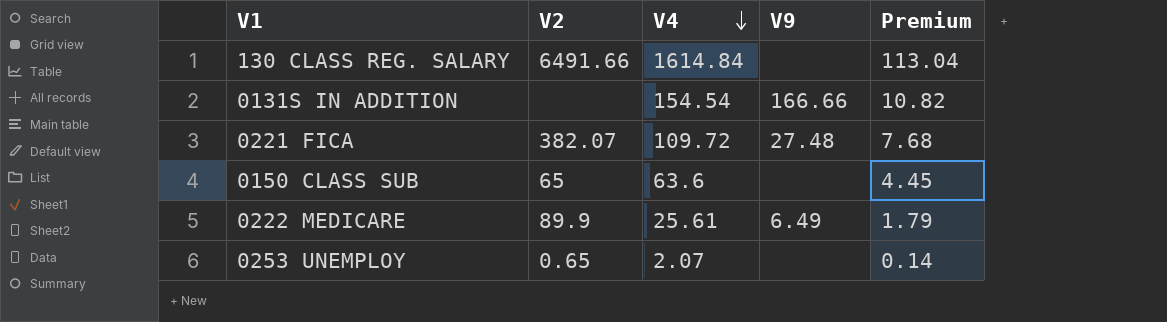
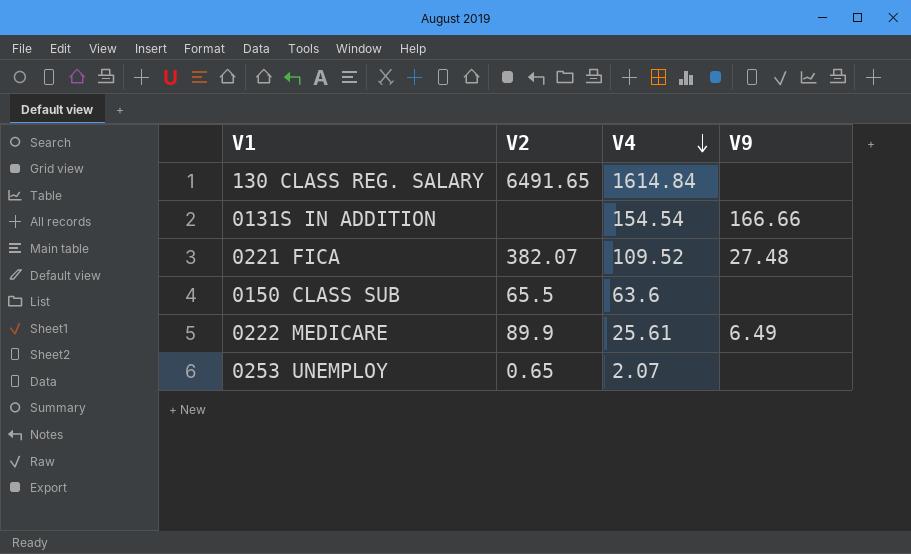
column Premium | formula: [V4] * 0.07 -> none
130 CLASS REG. SALARY | V2: 6491.66 -> 6491.65
0221 FICA | V4: 109.72 -> 109.52
0150 CLASS SUB | V2: 65 -> 65.5

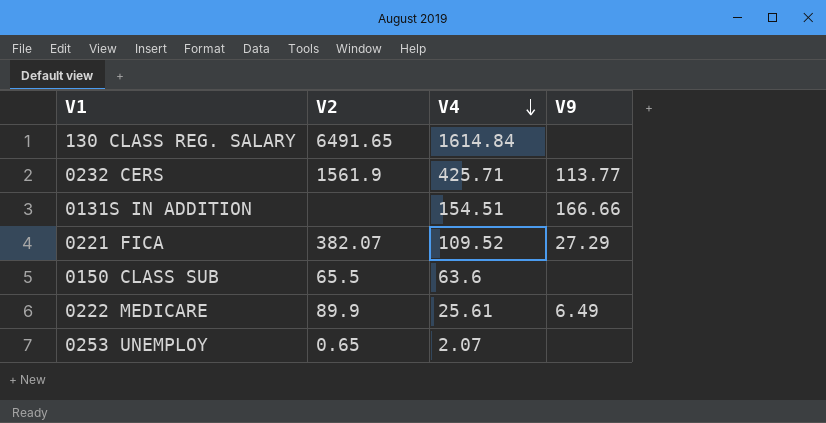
row 0232 CERS: none -> 1561.9 | 425.71 | 113.77
0131S IN ADDITION | V4: 154.54 -> 154.51
0221 FICA | V9: 27.48 -> 27.29

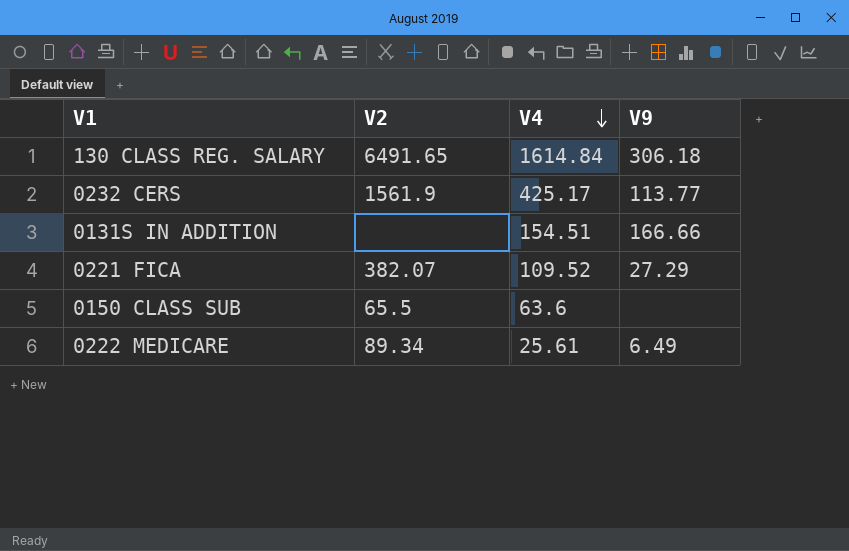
row 0253 UNEMPLOY: 0.65 | 2.07 | none -> none
130 CLASS REG. SALARY | V9: none -> 306.18
0232 CERS | V4: 425.71 -> 425.17
0222 MEDICARE | V2: 89.9 -> 89.34

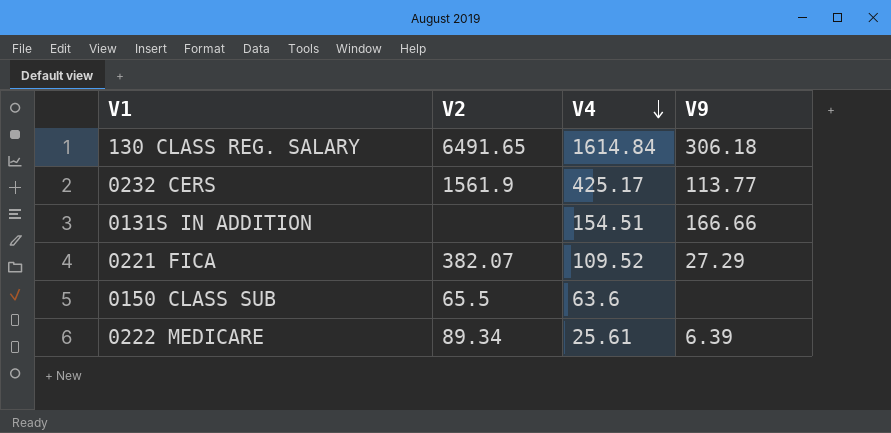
0222 MEDICARE | V9: 6.49 -> 6.39

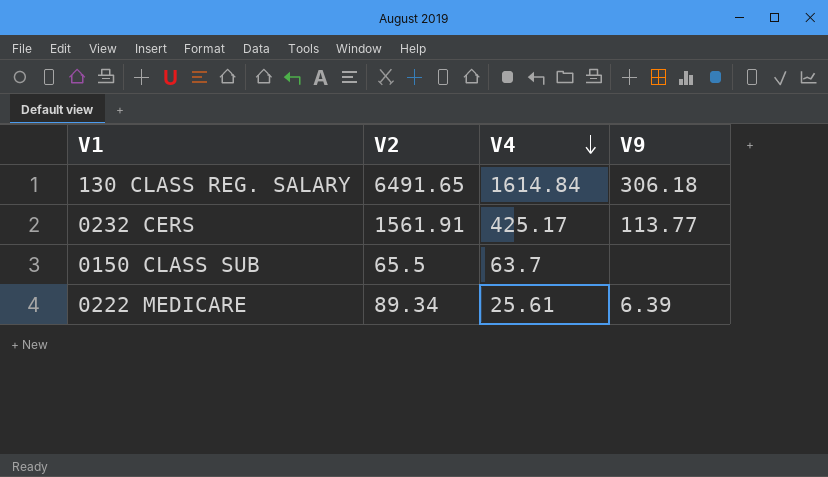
row 0131S IN ADDITION: none | 154.51 | 166.66 -> none
row 0221 FICA: 382.07 | 109.52 | 27.29 -> none
0232 CERS | V2: 1561.9 -> 1561.91
0150 CLASS SUB | V4: 63.6 -> 63.7

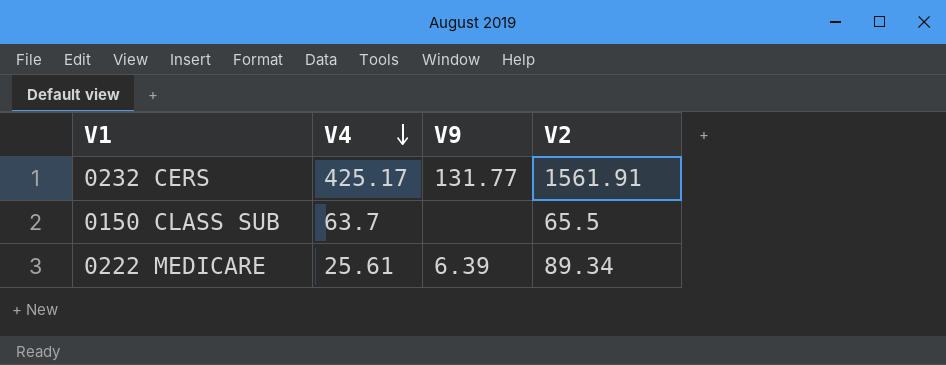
column V2 | position: 2 -> 4
row 130 CLASS REG. SALARY: 6491.65 | 1614.84 | 306.18 -> none
0232 CERS | V9: 113.77 -> 131.77

